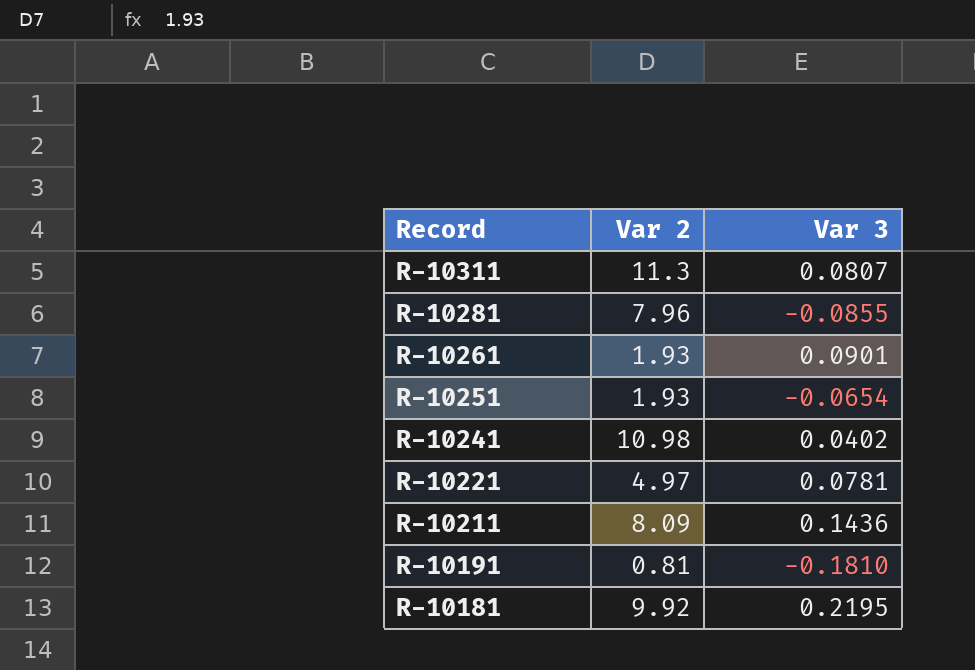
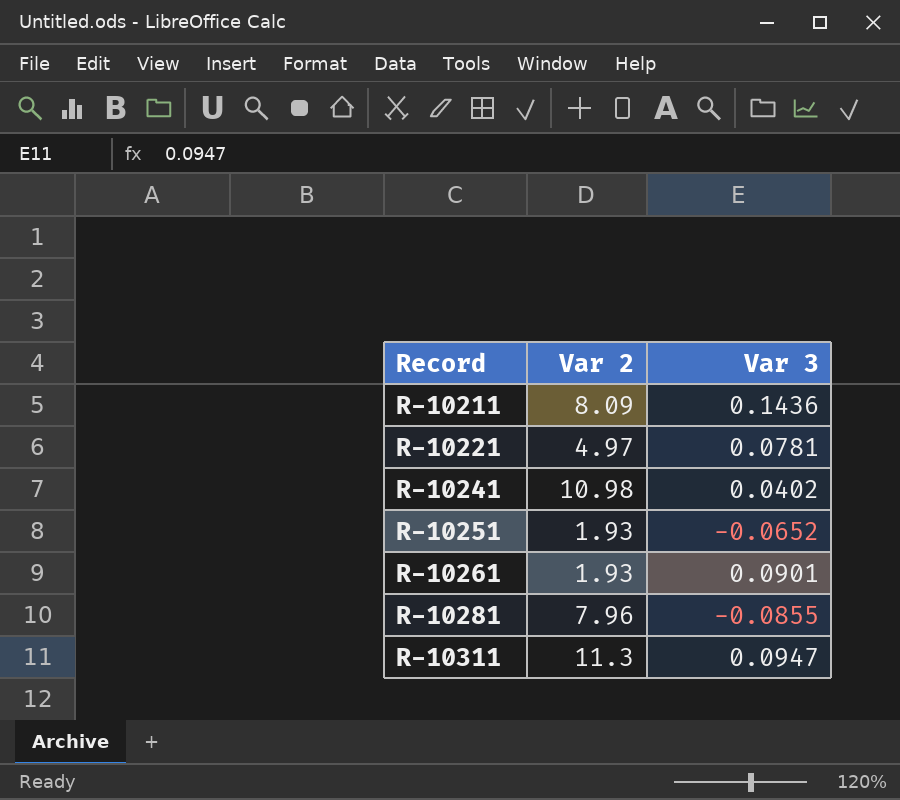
row order: Record descending -> Record ascending
row R-10191: 0.81 | -0.1810 -> none
row R-10181: 9.92 | 0.2195 -> none
R-10251 | Var 3: -0.0654 -> -0.0652
R-10311 | Var 3: 0.0807 -> 0.0947

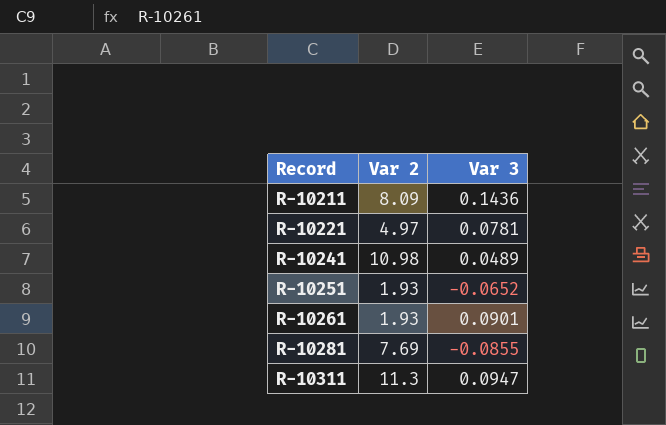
R-10241 | Var 3: 0.0402 -> 0.0489
R-10281 | Var 2: 7.96 -> 7.69

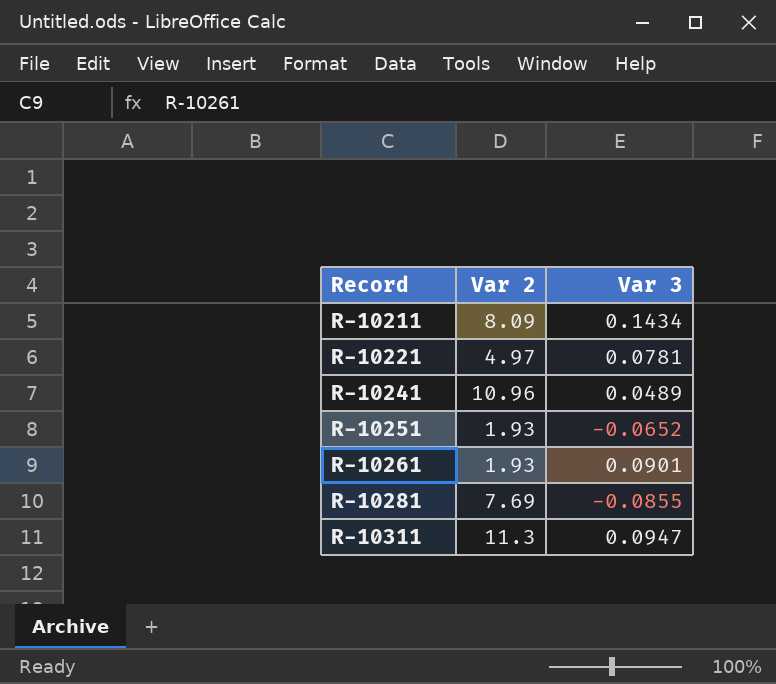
R-10211 | Var 3: 0.1436 -> 0.1434
R-10241 | Var 2: 10.98 -> 10.96

